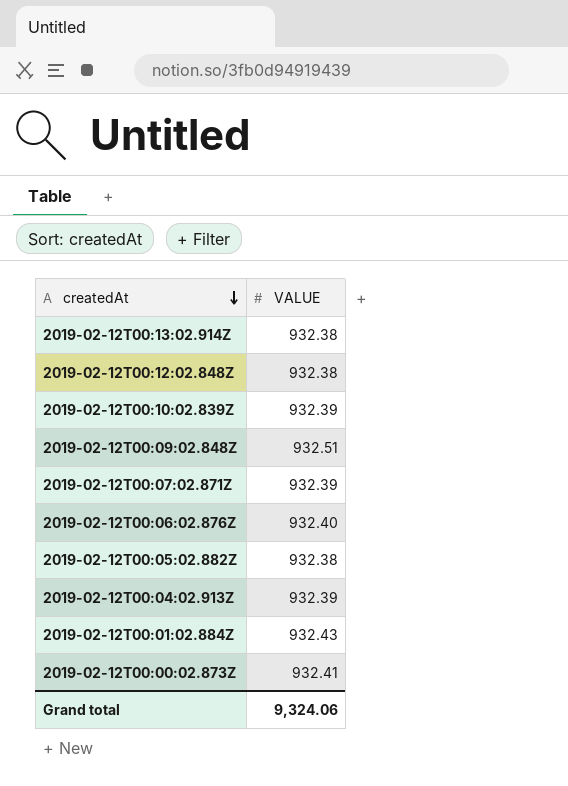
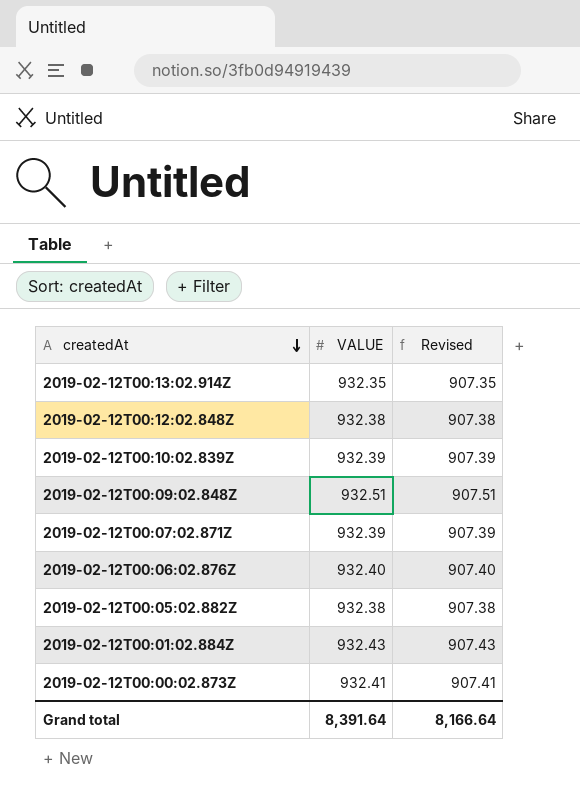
column Revised | formula: none -> [VALUE] - 25
row 2019-02-12T00:04:02.913Z: 932.39 -> none
2019-02-12T00:13:02.914Z | VALUE: 932.38 -> 932.35
Grand total | VALUE: 9,324.06 -> 8,391.64

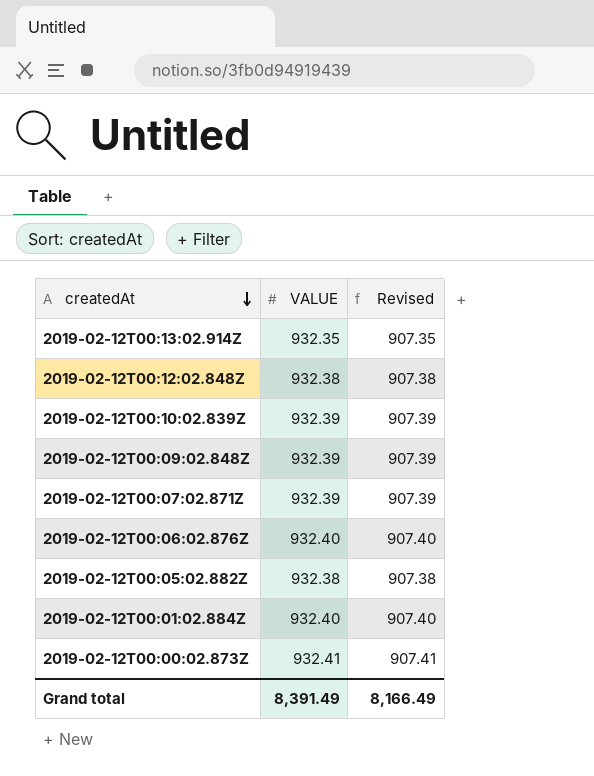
2019-02-12T00:09:02.848Z | VALUE: 932.51 -> 932.39
2019-02-12T00:09:02.848Z | Revised: 907.51 -> 907.39
2019-02-12T00:01:02.884Z | VALUE: 932.43 -> 932.40
2019-02-12T00:01:02.884Z | Revised: 907.43 -> 907.40
Grand total | VALUE: 8,391.64 -> 8,391.49
Grand total | Revised: 8,166.64 -> 8,166.49

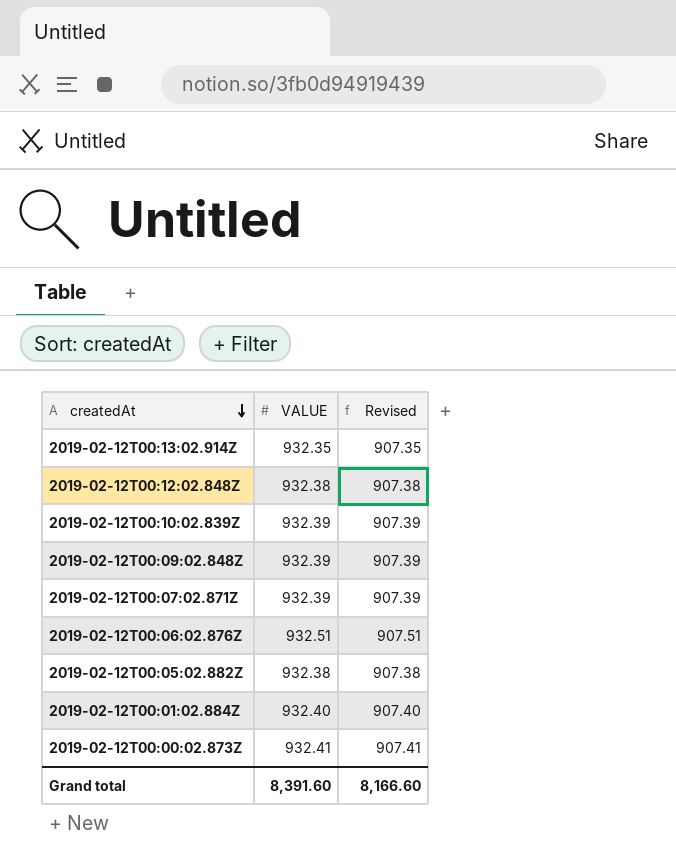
2019-02-12T00:06:02.876Z | VALUE: 932.40 -> 932.51
2019-02-12T00:06:02.876Z | Revised: 907.40 -> 907.51
Grand total | VALUE: 8,391.49 -> 8,391.60
Grand total | Revised: 8,166.49 -> 8,166.60

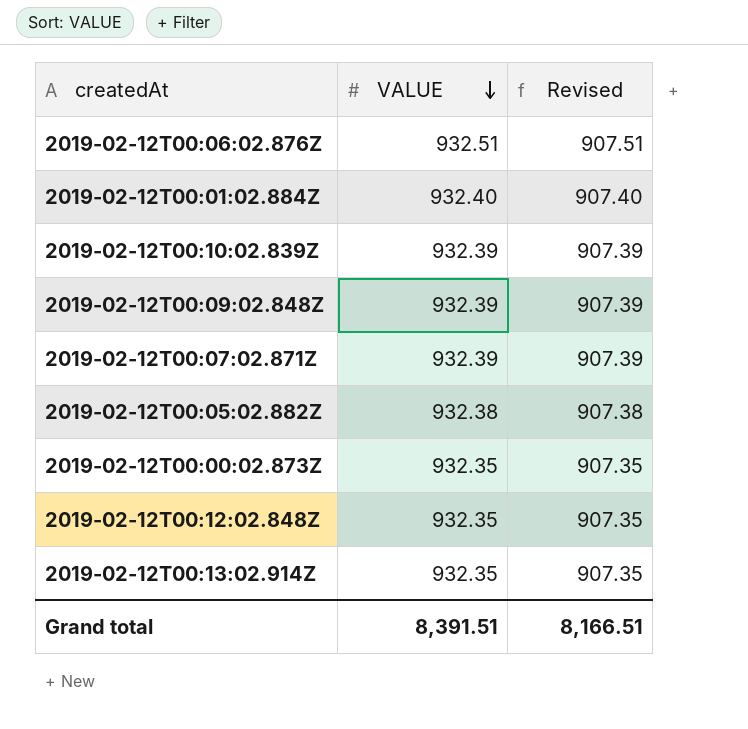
row order: createdAt descending -> VALUE descending
2019-02-12T00:00:02.873Z | VALUE: 932.41 -> 932.35
2019-02-12T00:00:02.873Z | Revised: 907.41 -> 907.35
2019-02-12T00:12:02.848Z | VALUE: 932.38 -> 932.35
2019-02-12T00:12:02.848Z | Revised: 907.38 -> 907.35
Grand total | VALUE: 8,391.60 -> 8,391.51
Grand total | Revised: 8,166.60 -> 8,166.51

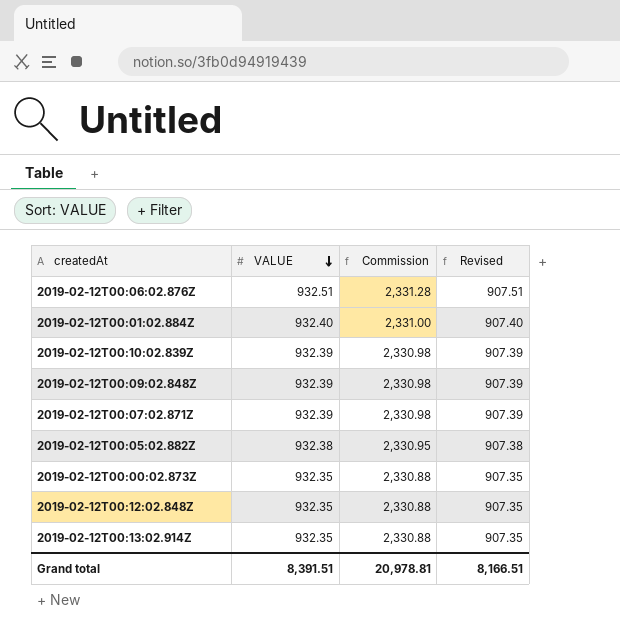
column Commission | formula: none -> [VALUE] * 2.5

